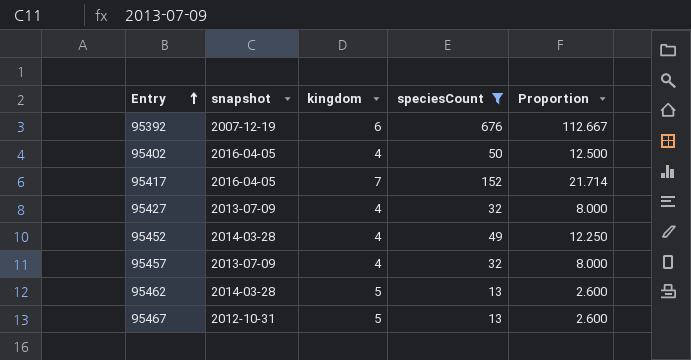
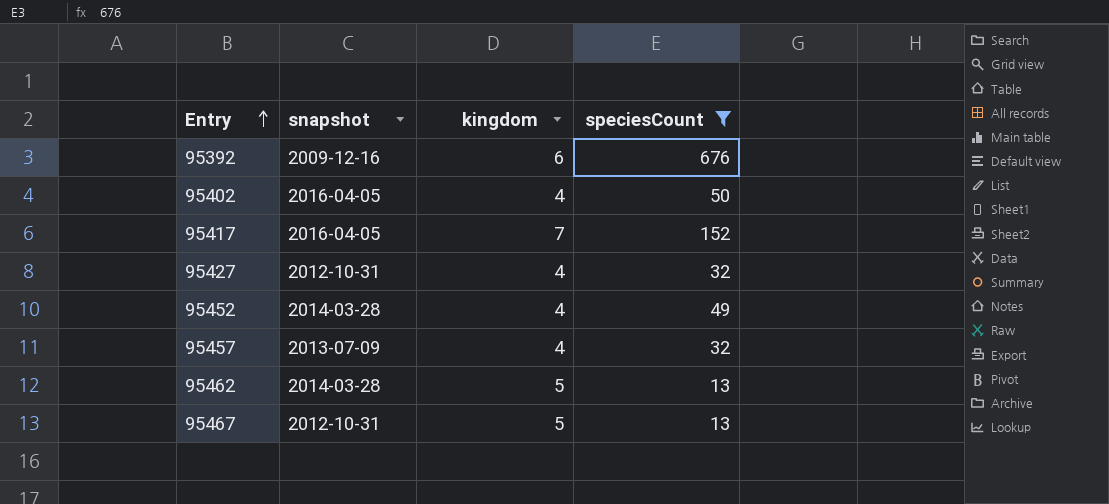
column Proportion | formula: [speciesCount] / [kingdom] -> none
95392 | snapshot: 2007-12-19 -> 2009-12-16
95427 | snapshot: 2013-07-09 -> 2012-10-31

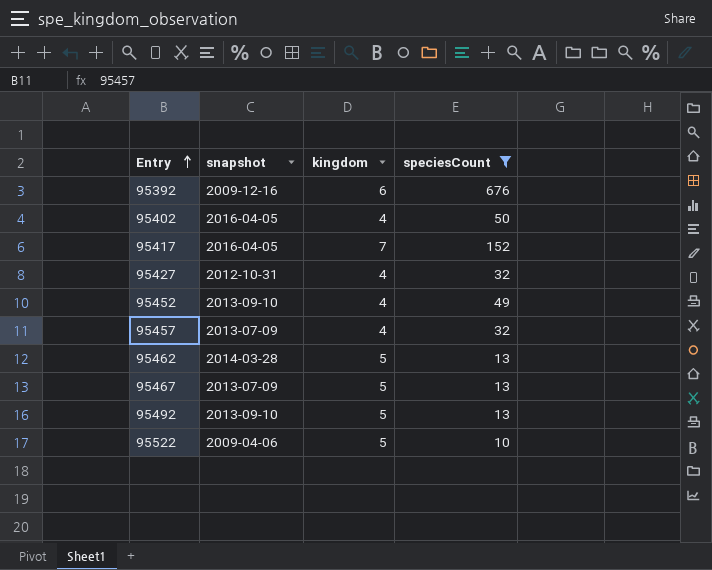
95452 | snapshot: 2014-03-28 -> 2013-09-10
95467 | snapshot: 2012-10-31 -> 2013-07-09
row 95492: none -> 2013-09-10 | 5 | 13
row 95522: none -> 2009-04-06 | 5 | 10

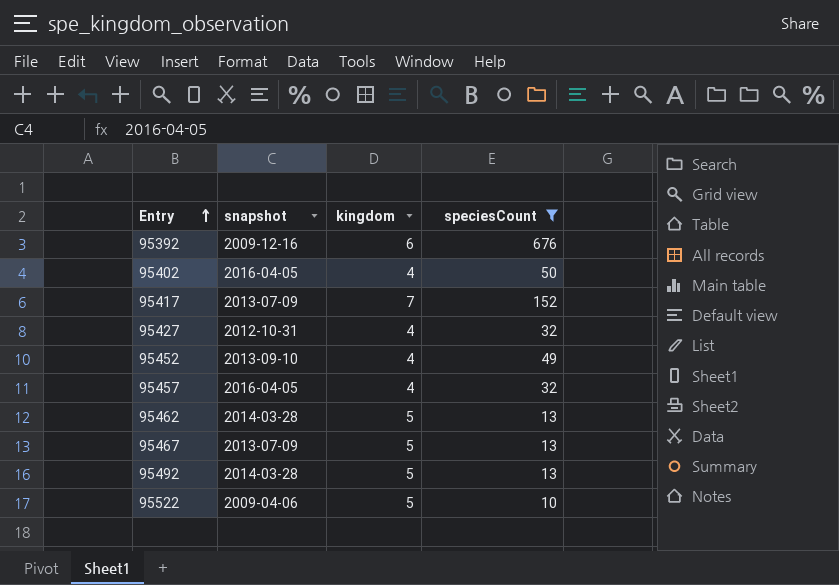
95417 | snapshot: 2016-04-05 -> 2013-07-09
95457 | snapshot: 2013-07-09 -> 2016-04-05
95492 | snapshot: 2013-09-10 -> 2014-03-28

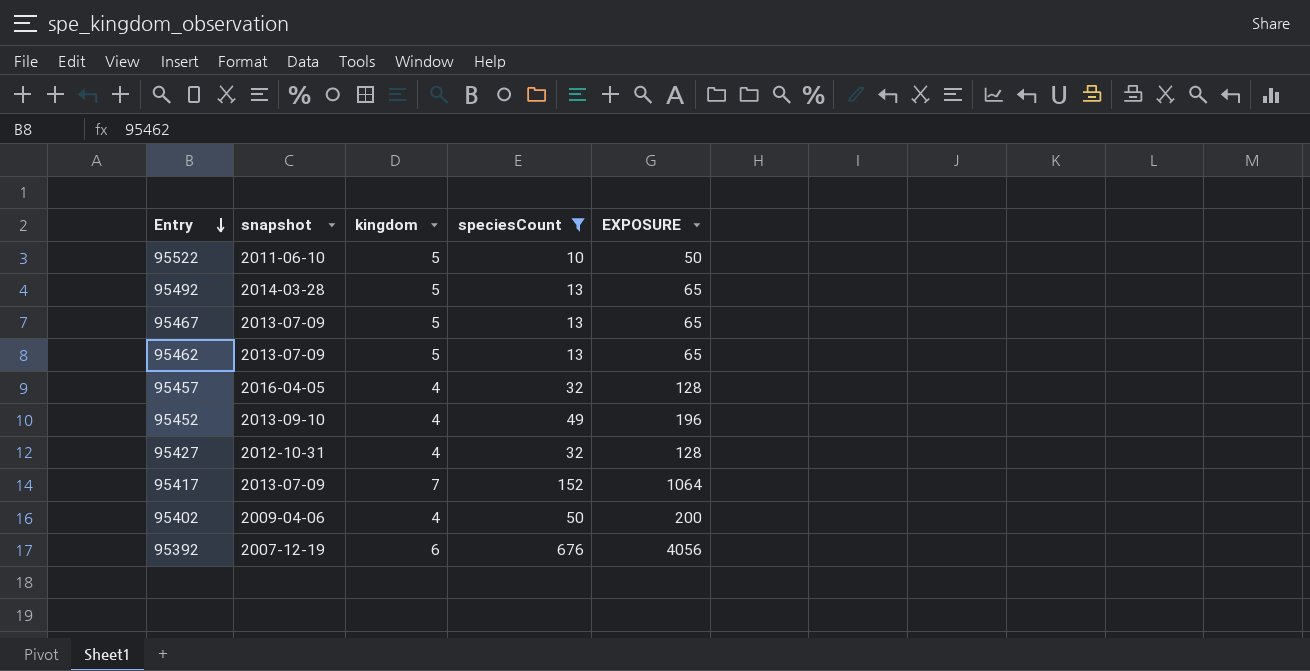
row order: Entry ascending -> Entry descending
column EXPOSURE | formula: none -> [kingdom] * [speciesCount]
95522 | snapshot: 2009-04-06 -> 2011-06-10
95462 | snapshot: 2014-03-28 -> 2013-07-09
95402 | snapshot: 2016-04-05 -> 2009-04-06
95392 | snapshot: 2009-12-16 -> 2007-12-19

